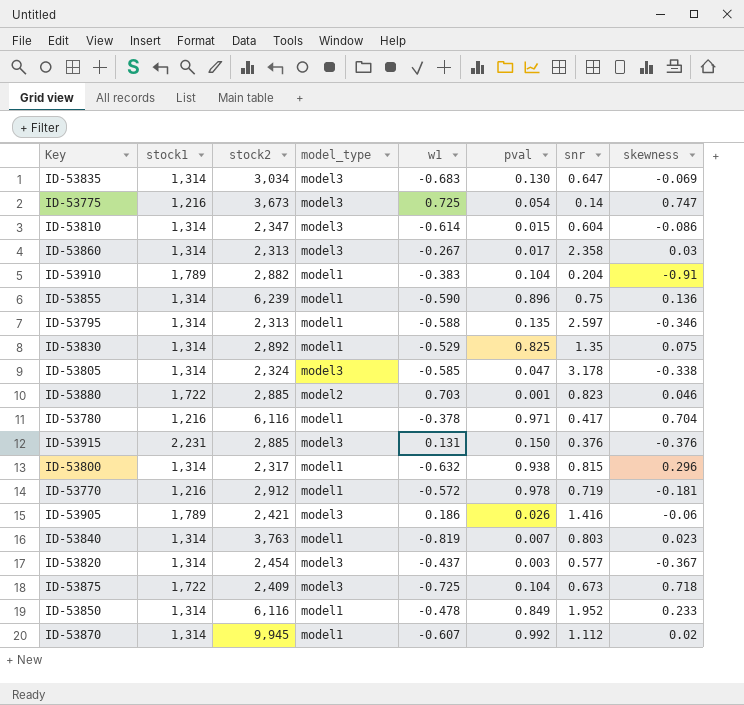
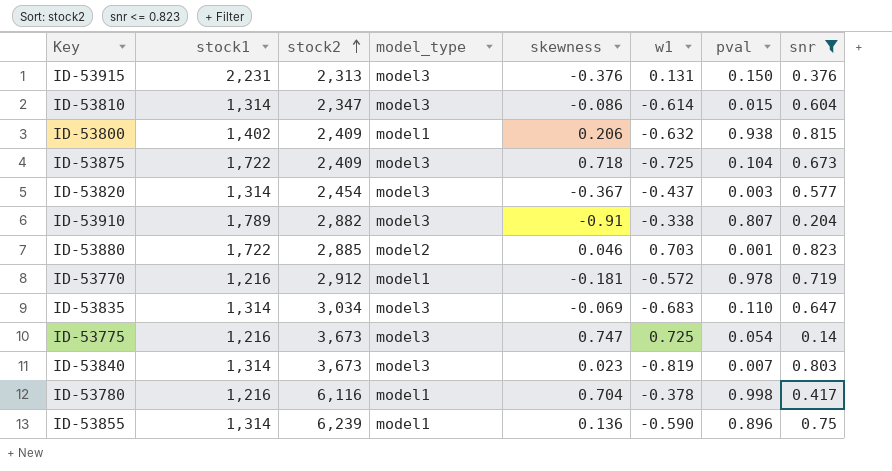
filter: none -> snr <= 0.823
row order: none -> stock2 ascending
column skewness | position: 8 -> 5
ID-53915 | stock2: 2,885 -> 2,313
ID-53800 | stock1: 1,314 -> 1,402
ID-53800 | stock2: 2,317 -> 2,409
ID-53800 | skewness: 0.296 -> 0.206
ID-53910 | model_type: model1 -> model3
ID-53910 | w1: -0.383 -> -0.338
ID-53910 | pval: 0.104 -> 0.807
ID-53835 | pval: 0.130 -> 0.110
ID-53840 | stock2: 3,763 -> 3,673
ID-53840 | model_type: model1 -> model3
ID-53780 | pval: 0.971 -> 0.998

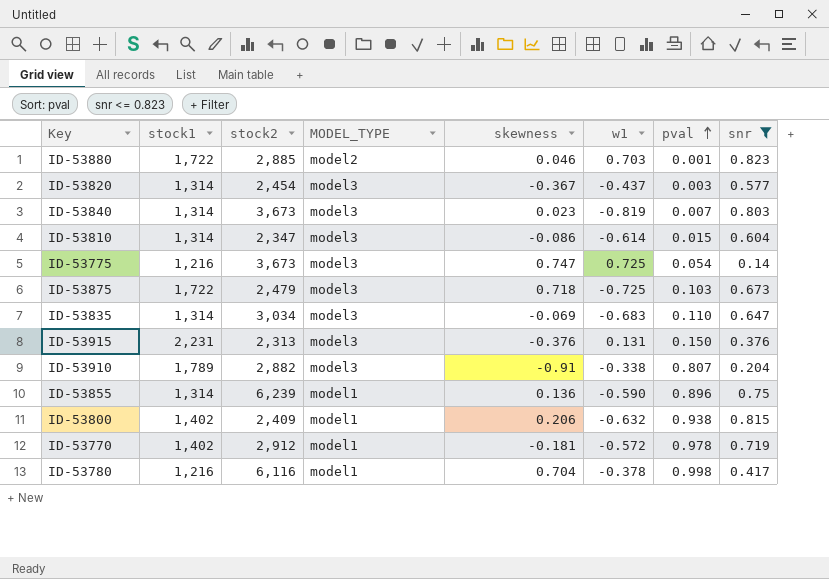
row order: stock2 ascending -> pval ascending
column name: model_type -> MODEL_TYPE
ID-53875 | stock2: 2,409 -> 2,479
ID-53875 | pval: 0.104 -> 0.103
ID-53770 | stock1: 1,216 -> 1,402

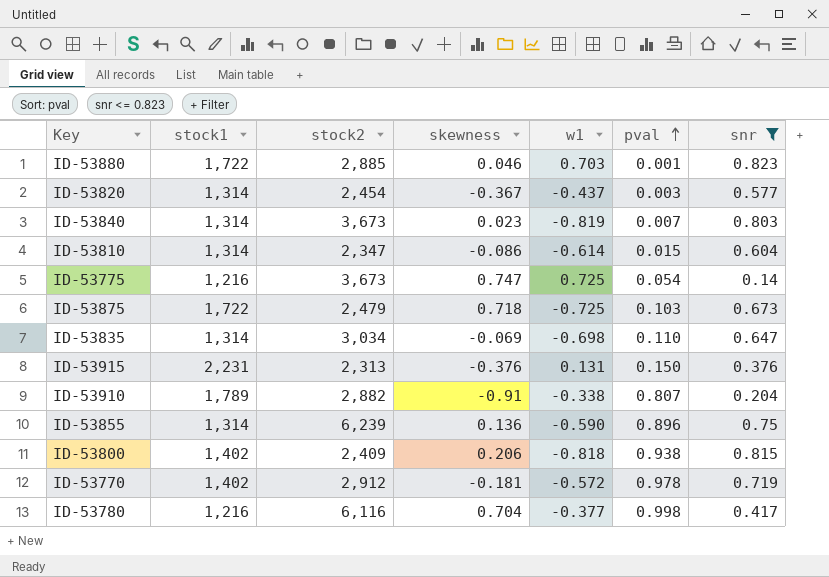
column MODEL_TYPE | position: 4 -> none
ID-53835 | w1: -0.683 -> -0.698
ID-53800 | w1: -0.632 -> -0.818
ID-53780 | w1: -0.378 -> -0.377

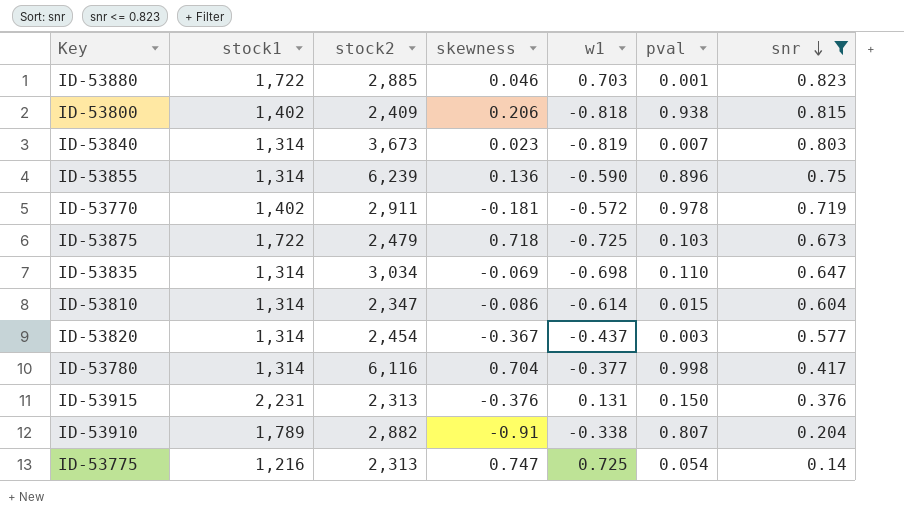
row order: pval ascending -> snr descending
ID-53770 | stock2: 2,912 -> 2,911
ID-53780 | stock1: 1,216 -> 1,314
ID-53775 | stock2: 3,673 -> 2,313

